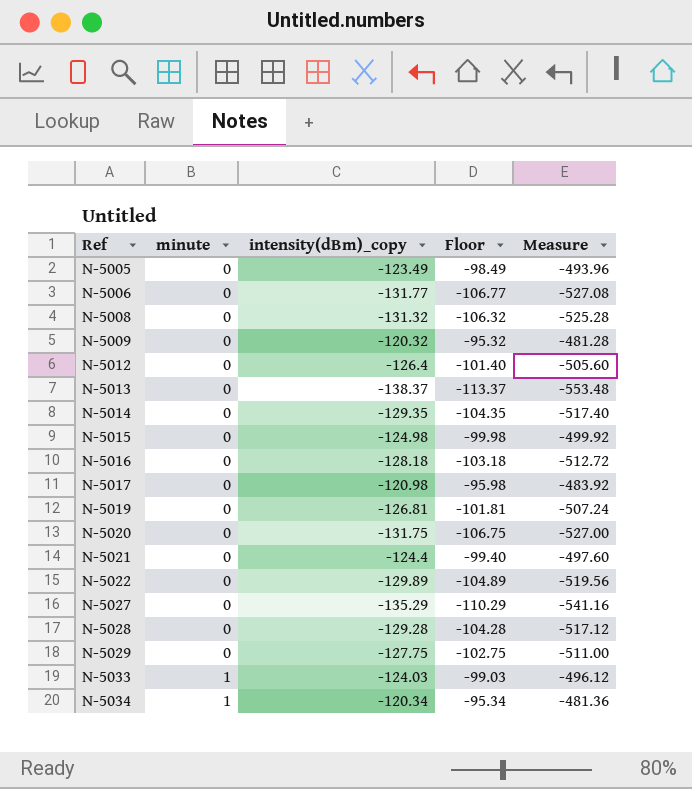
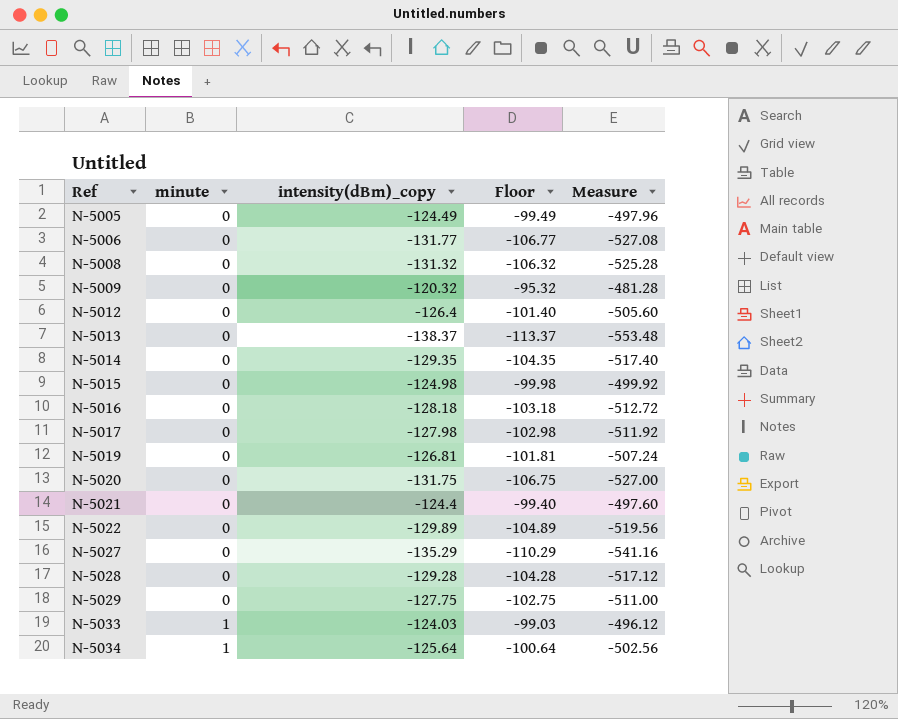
N-5005 | intensity(dBm)_copy: -123.49 -> -124.49
N-5005 | Floor: -98.49 -> -99.49
N-5005 | Measure: -493.96 -> -497.96
N-5017 | intensity(dBm)_copy: -120.98 -> -127.98
N-5017 | Floor: -95.98 -> -102.98
N-5017 | Measure: -483.92 -> -511.92
N-5034 | intensity(dBm)_copy: -120.34 -> -125.64
N-5034 | Floor: -95.34 -> -100.64
N-5034 | Measure: -481.36 -> -502.56

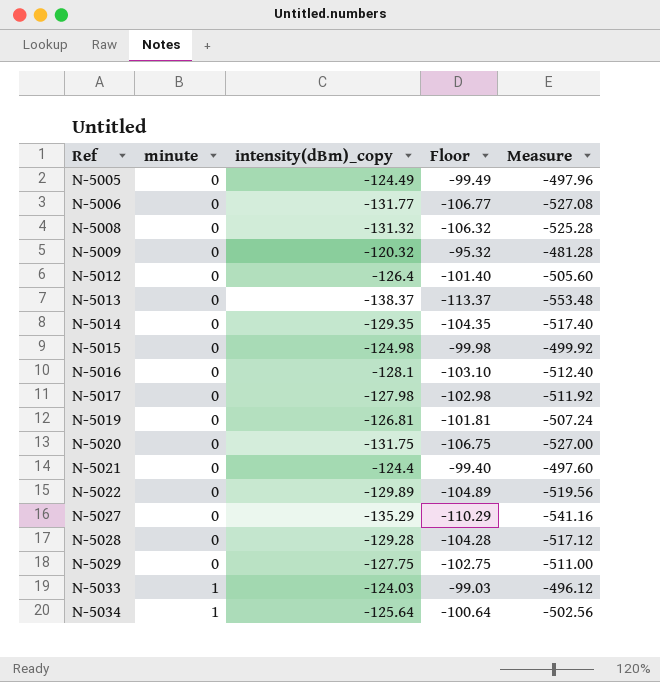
N-5016 | intensity(dBm)_copy: -128.18 -> -128.1
N-5016 | Floor: -103.18 -> -103.10
N-5016 | Measure: -512.72 -> -512.40

